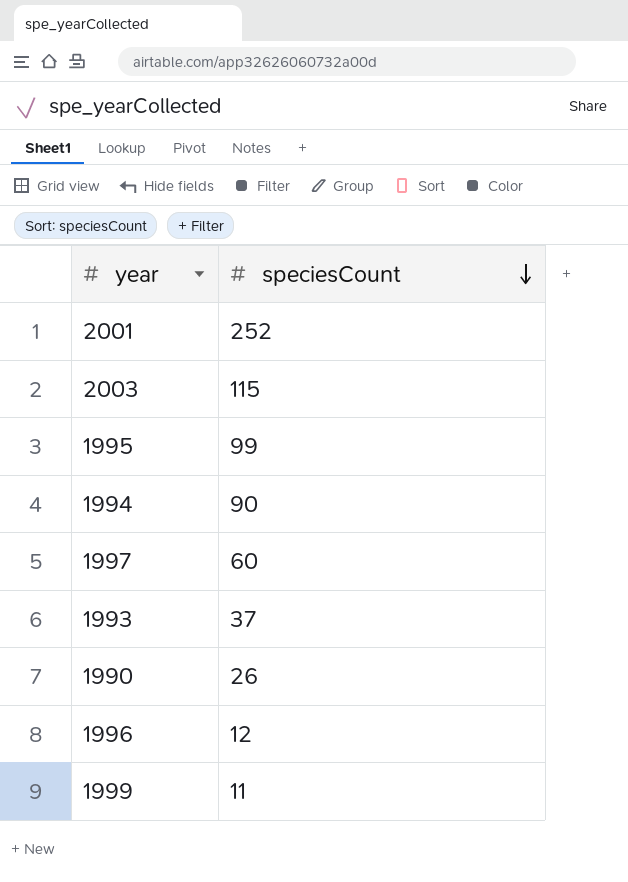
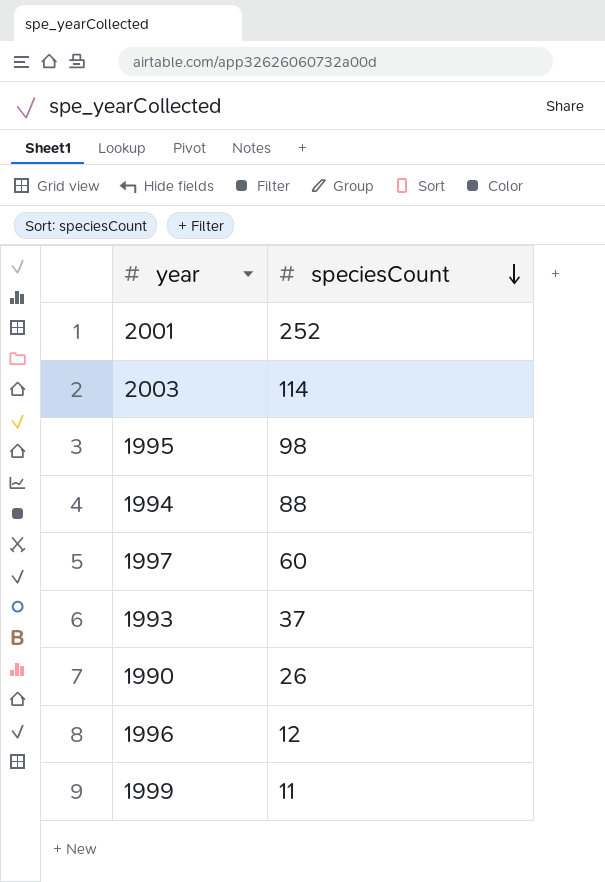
2003 | speciesCount: 115 -> 114
1995 | speciesCount: 99 -> 98
1994 | speciesCount: 90 -> 88

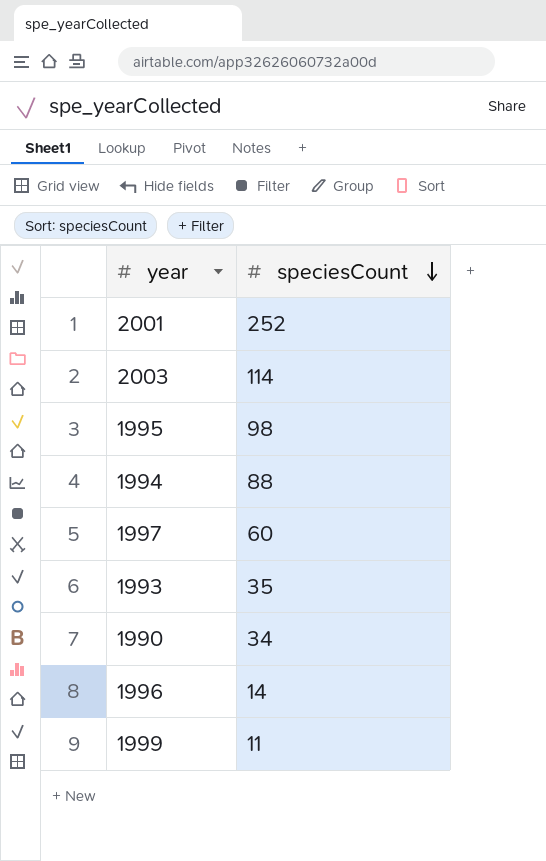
1993 | speciesCount: 37 -> 35
1990 | speciesCount: 26 -> 34
1996 | speciesCount: 12 -> 14

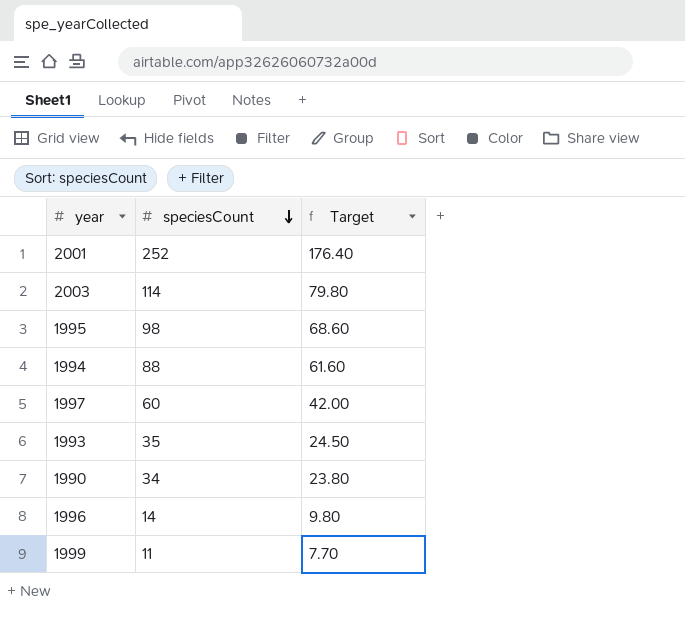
column Target | formula: none -> [speciesCount] * 0.7

